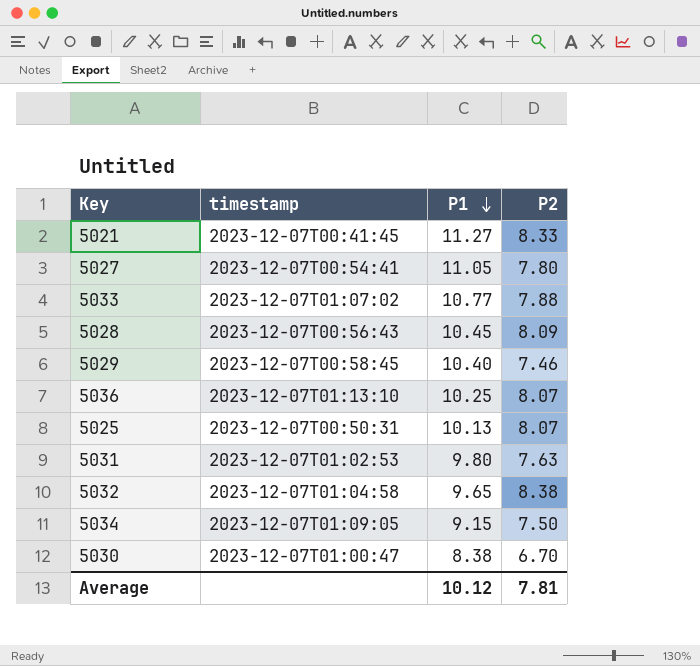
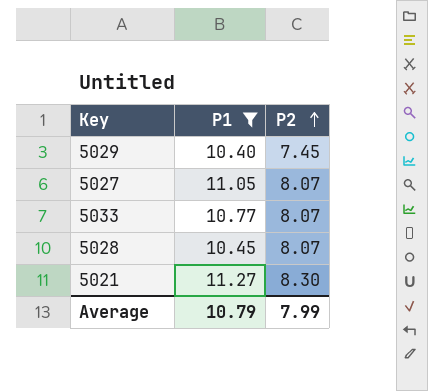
filter: none -> P1 >= 10.40
row order: P1 descending -> P2 ascending
column timestamp | position: 2 -> none
5029 | P2: 7.46 -> 7.45
5027 | P2: 7.80 -> 8.07
5033 | P2: 7.88 -> 8.07
5028 | P2: 8.09 -> 8.07
5021 | P2: 8.33 -> 8.30
Average | P1: 10.12 -> 10.79
Average | P2: 7.81 -> 7.99

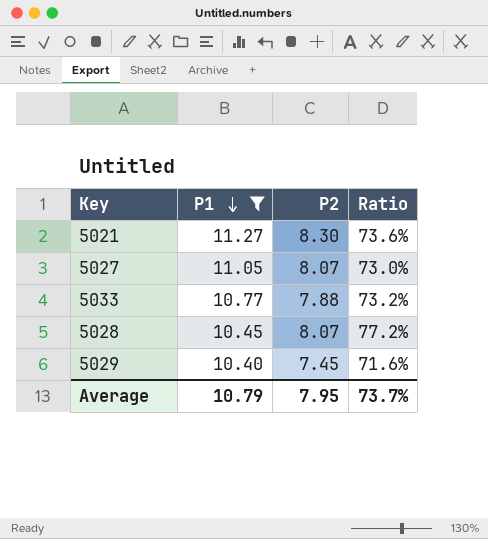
row order: P2 ascending -> P1 descending
column Ratio | formula: none -> [P2] / [P1]
5033 | P2: 8.07 -> 7.88
Average | P2: 7.99 -> 7.95

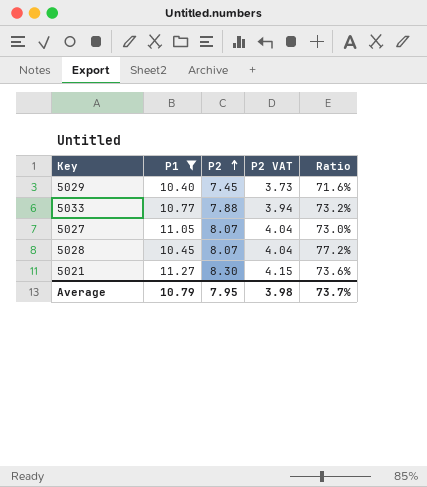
row order: P1 descending -> P2 ascending
column P2 VAT | formula: none -> [P2] * 0.5

